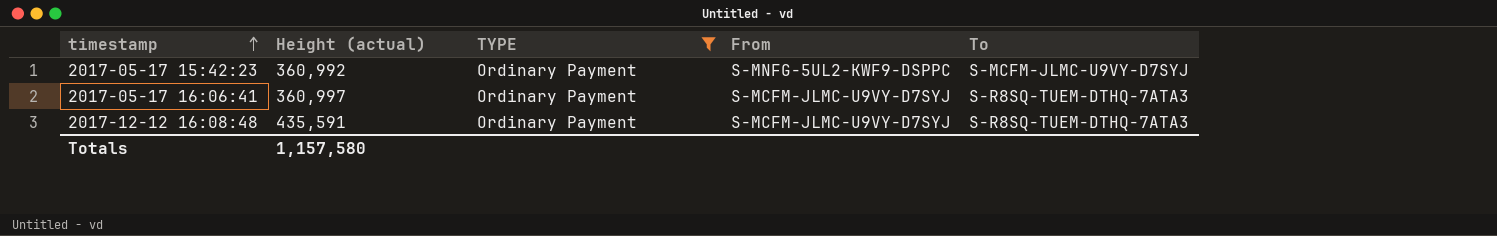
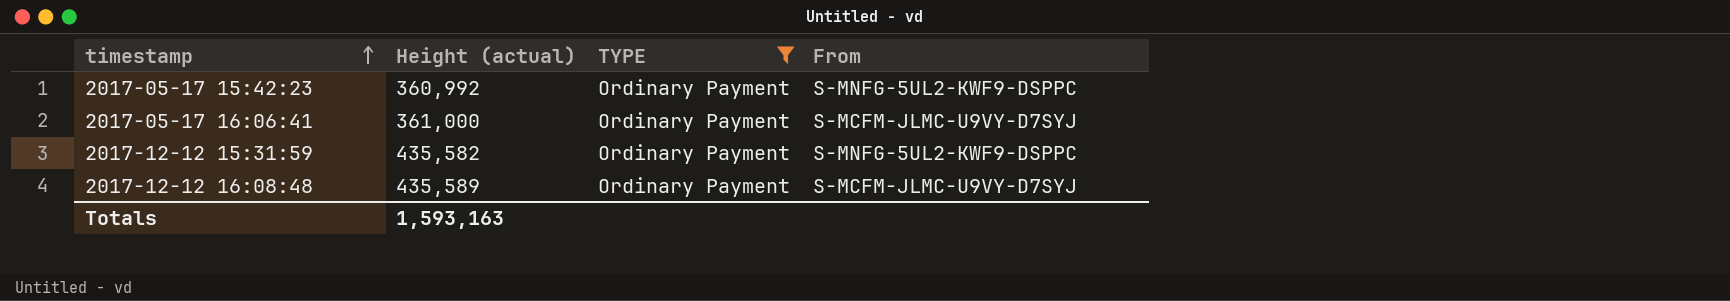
column To | position: 5 -> none
2017-05-17 16:06:41 | Height (actual): 360,997 -> 361,000
row 2017-12-12 15:31:59: none -> 435,582 | Ordinary Payment | S-MNFG-5UL2-KWF9-DSPPC
2017-12-12 16:08:48 | Height (actual): 435,591 -> 435,589
Totals | Height (actual): 1,157,580 -> 1,593,163

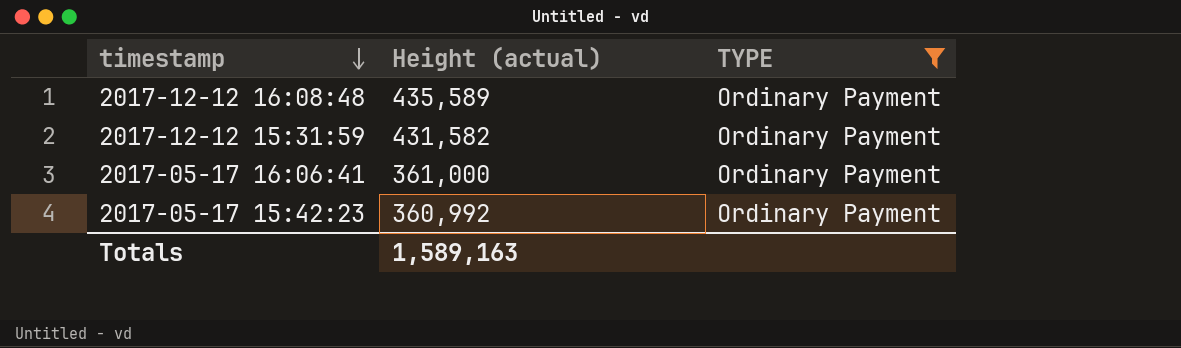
row order: timestamp ascending -> timestamp descending
column From | position: 4 -> none
2017-12-12 15:31:59 | Height (actual): 435,582 -> 431,582
Totals | Height (actual): 1,593,163 -> 1,589,163

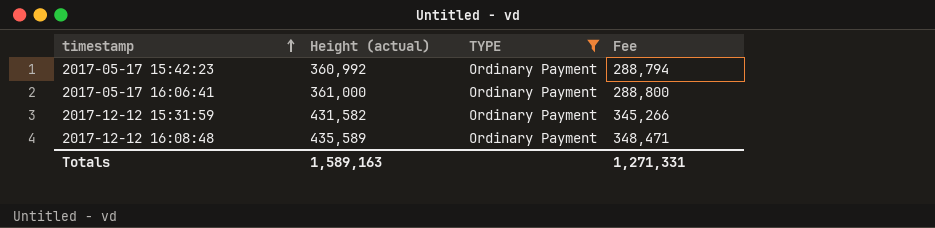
row order: timestamp descending -> timestamp ascending
column Fee | formula: none -> [Height (actual)] * 0.8

